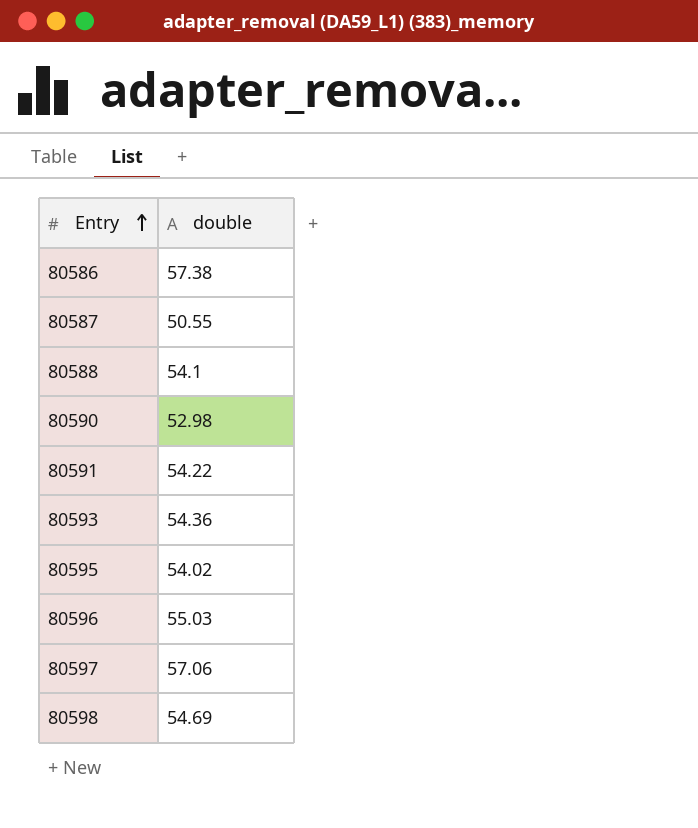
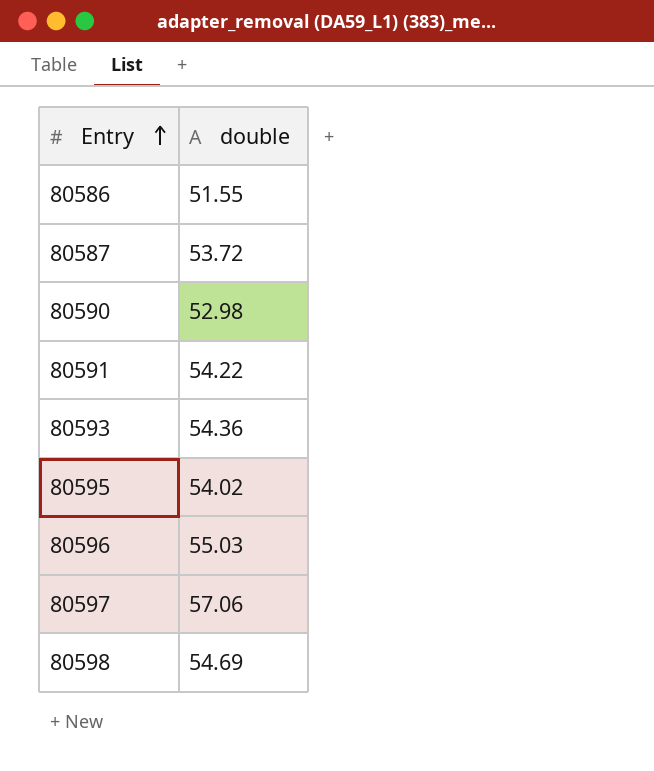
row 80588: 54.1 -> none
80586 | double: 57.38 -> 51.55
80587 | double: 50.55 -> 53.72

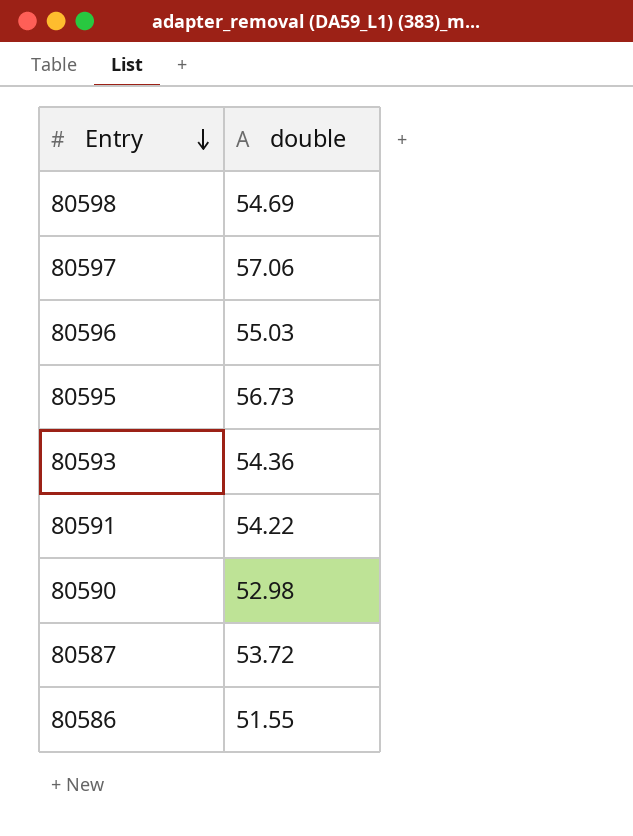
row order: Entry ascending -> Entry descending
80595 | double: 54.02 -> 56.73

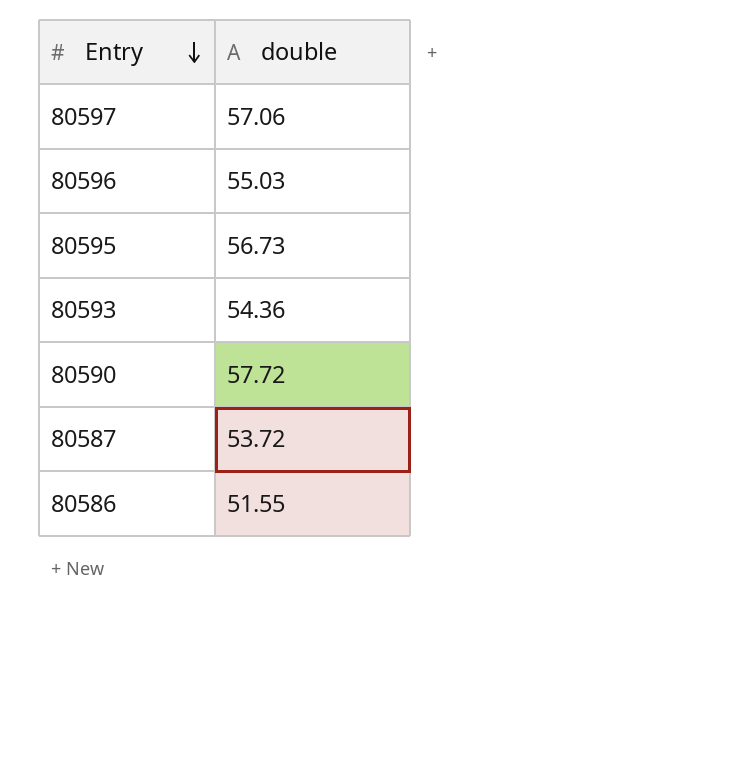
row 80598: 54.69 -> none
row 80591: 54.22 -> none
80590 | double: 52.98 -> 57.72

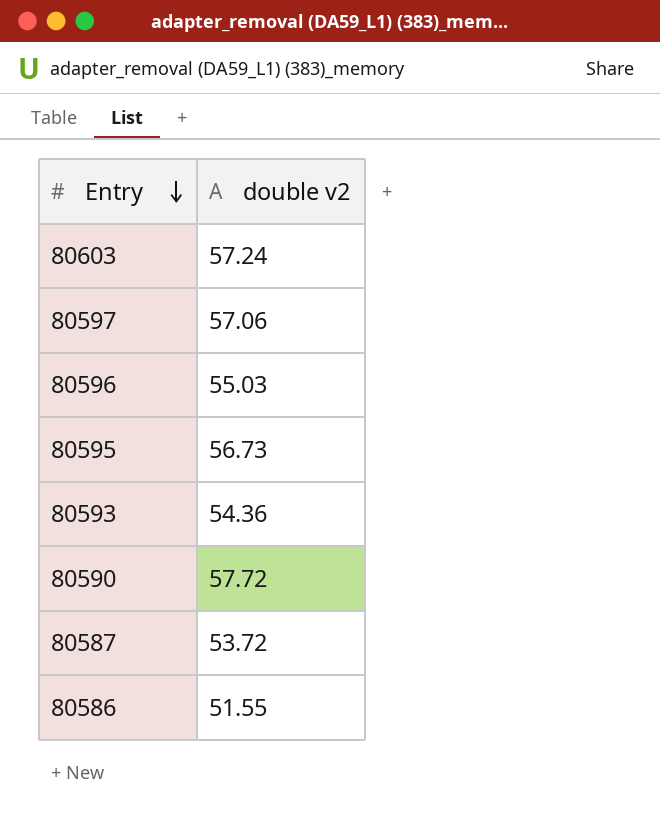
column name: double -> double v2
row 80603: none -> 57.24

